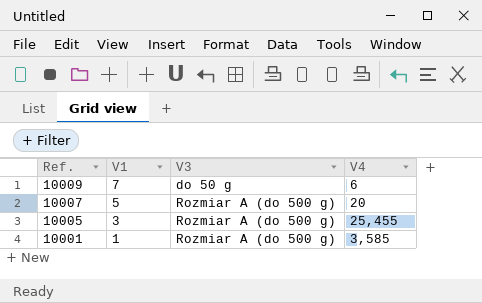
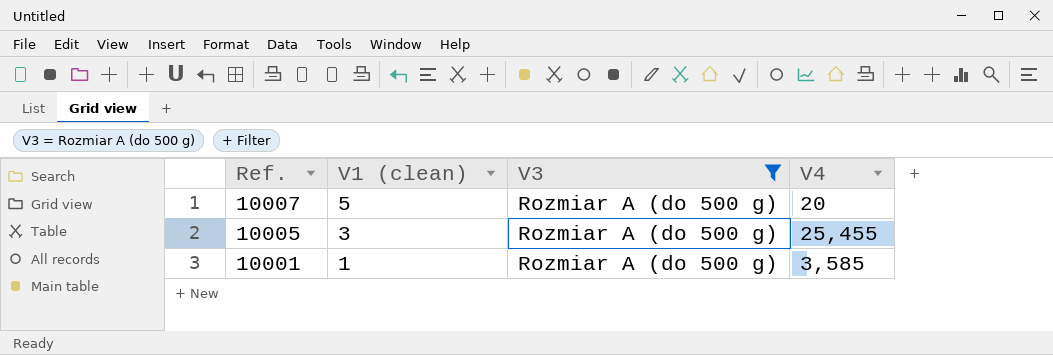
filter: none -> V3 = Rozmiar A (do 500 g)
column name: V1 -> V1 (clean)

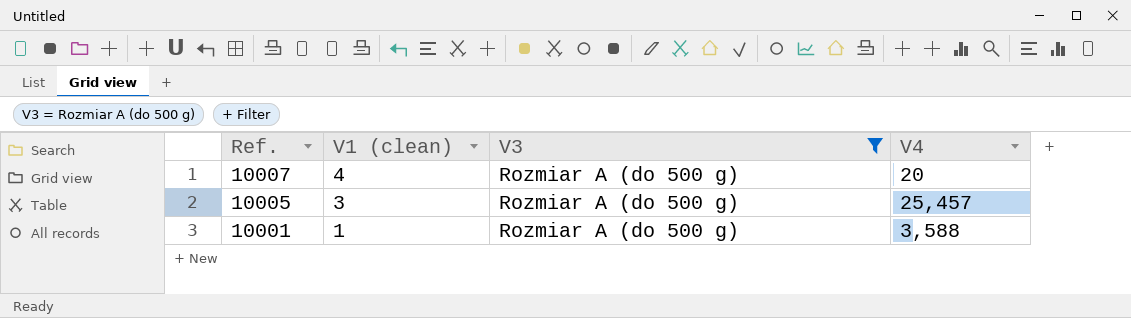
10007 | V1 (clean): 5 -> 4
10005 | V4: 25,455 -> 25,457
10001 | V4: 3,585 -> 3,588

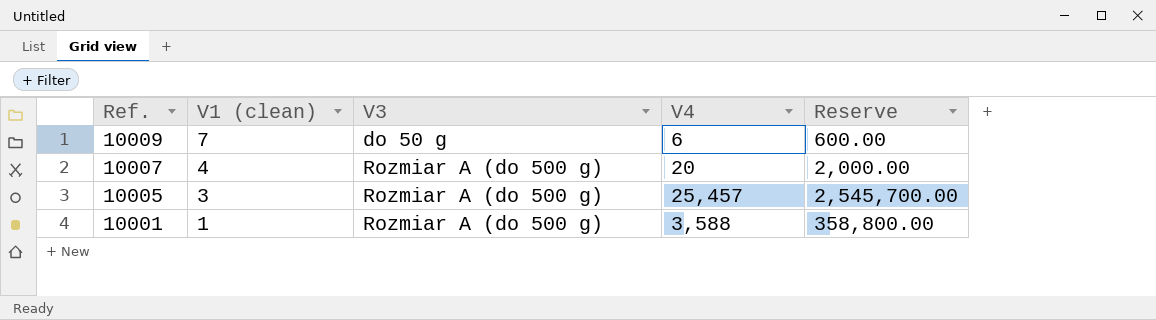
filter: V3 = Rozmiar A (do 500 g) -> none
column Reserve | formula: none -> [V4] * 100

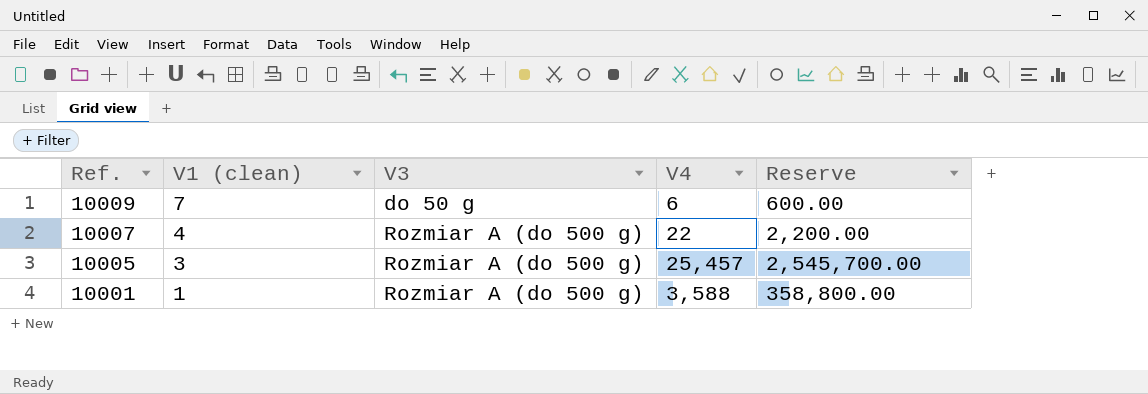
10007 | V4: 20 -> 22
10007 | Reserve: 2,000.00 -> 2,200.00

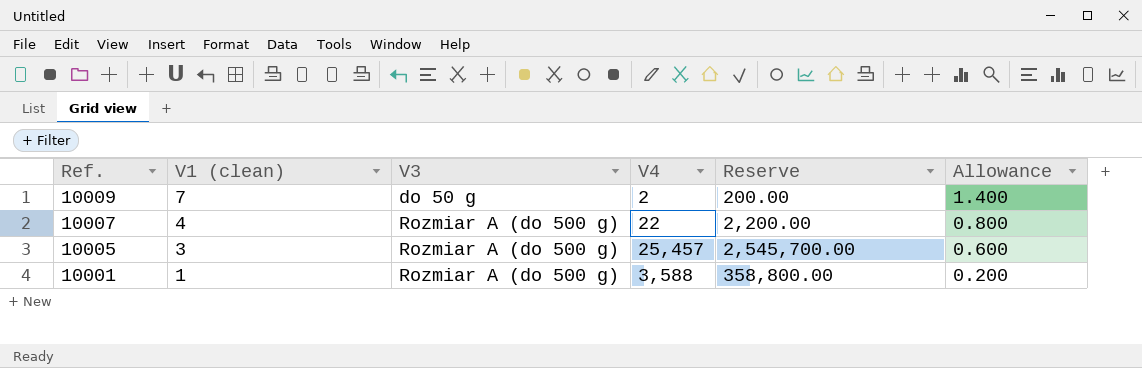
column Allowance | formula: none -> [V1 (clean)] * 0.2
10009 | V4: 6 -> 2
10009 | Reserve: 600.00 -> 200.00

